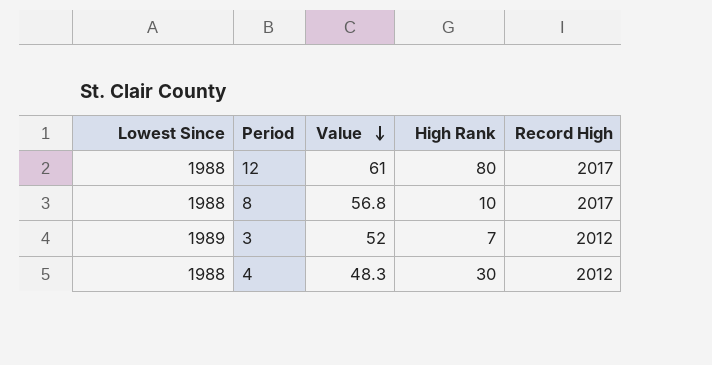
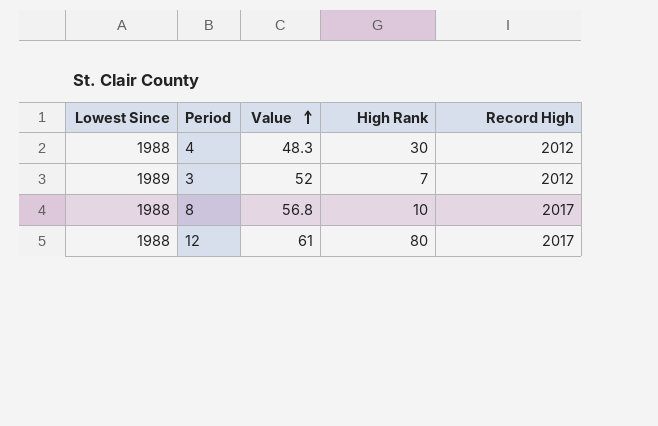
row order: Value descending -> Value ascending

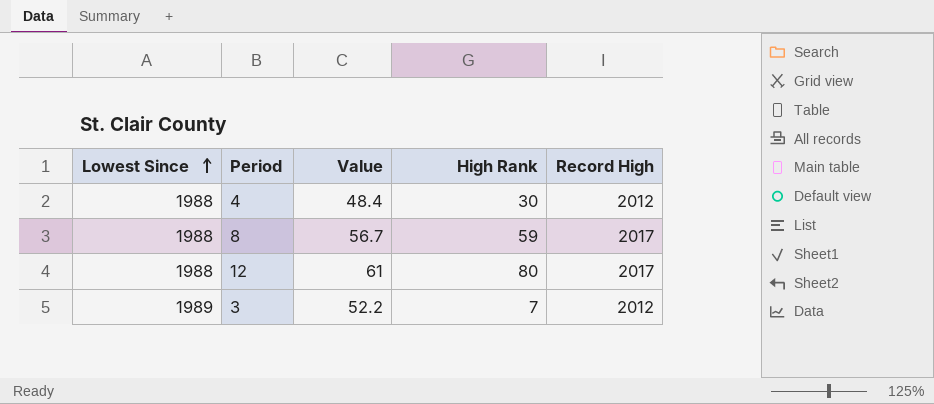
row order: Value ascending -> Lowest Since ascending
4 | Value: 48.3 -> 48.4
8 | Value: 56.8 -> 56.7
8 | High Rank: 10 -> 59
3 | Value: 52 -> 52.2

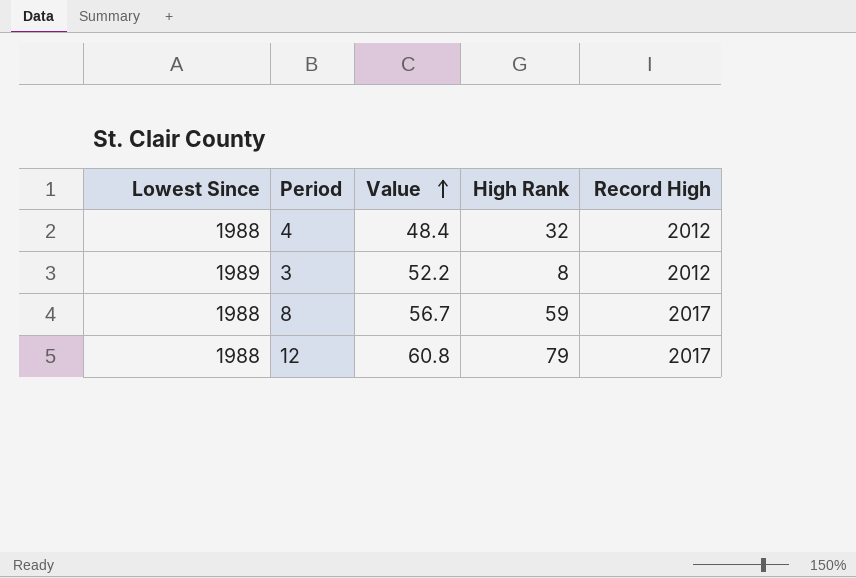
row order: Lowest Since ascending -> Value ascending
4 | High Rank: 30 -> 32
3 | High Rank: 7 -> 8
12 | Value: 61 -> 60.8
12 | High Rank: 80 -> 79

